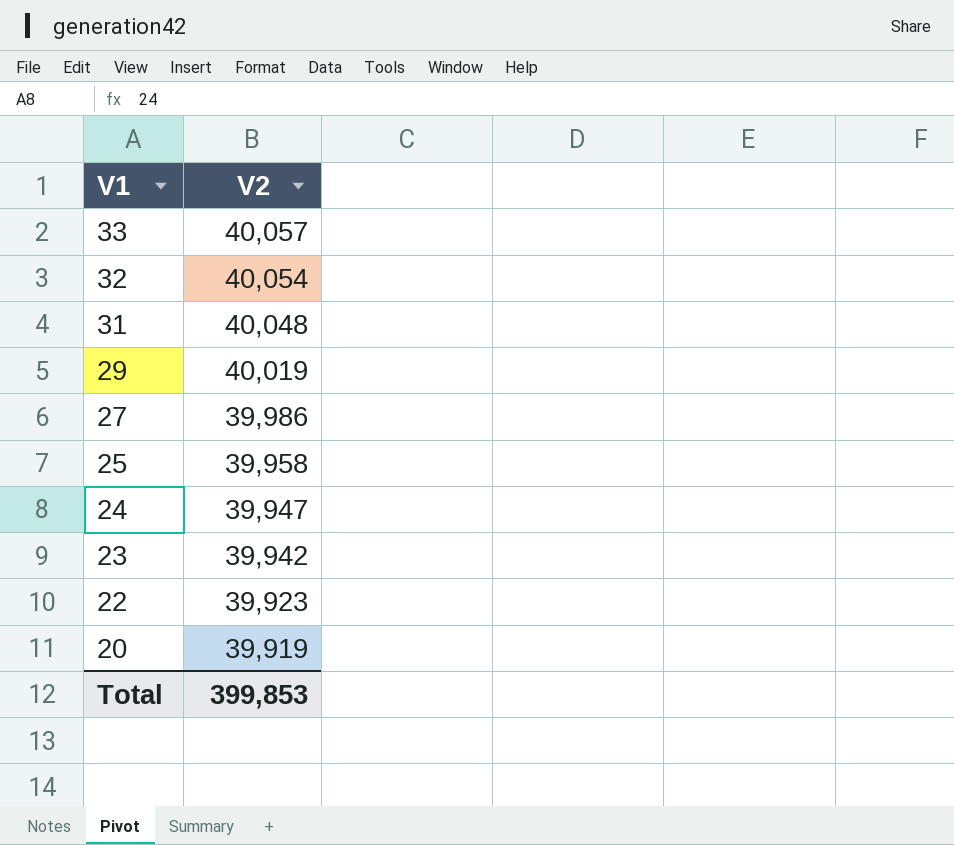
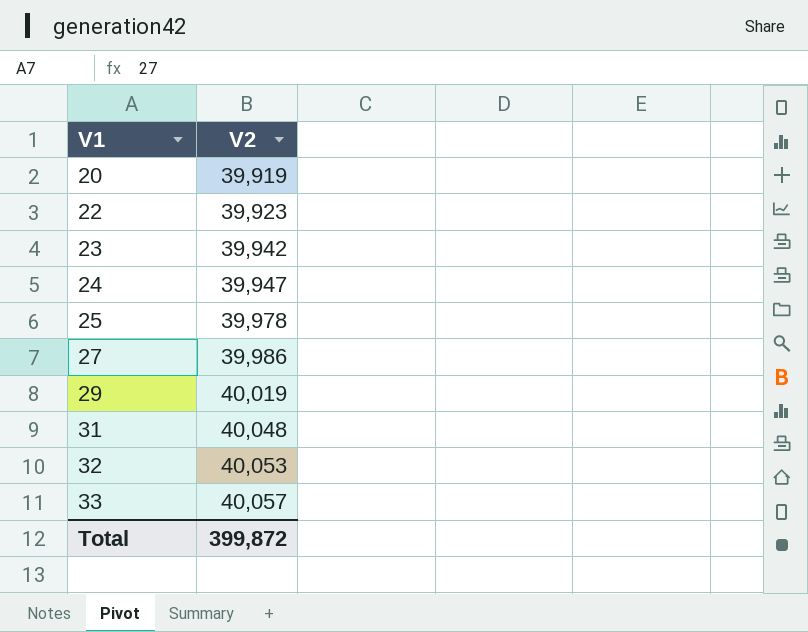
row order: V1 descending -> V1 ascending
25 | V2: 39,958 -> 39,978
32 | V2: 40,054 -> 40,053
Total | V2: 399,853 -> 399,872

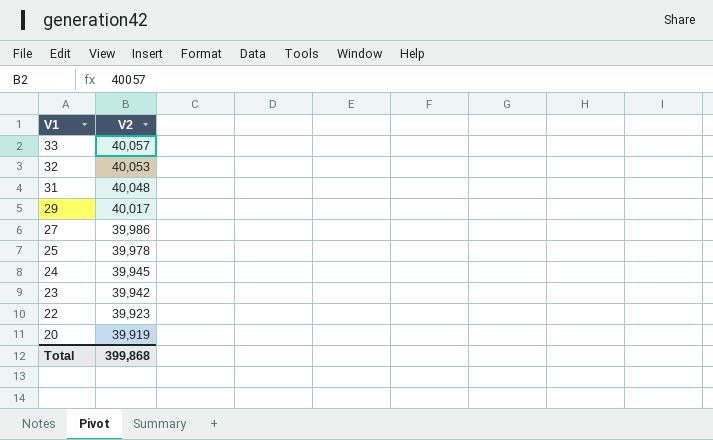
row order: V1 ascending -> V1 descending
29 | V2: 40,019 -> 40,017
24 | V2: 39,947 -> 39,945
Total | V2: 399,872 -> 399,868

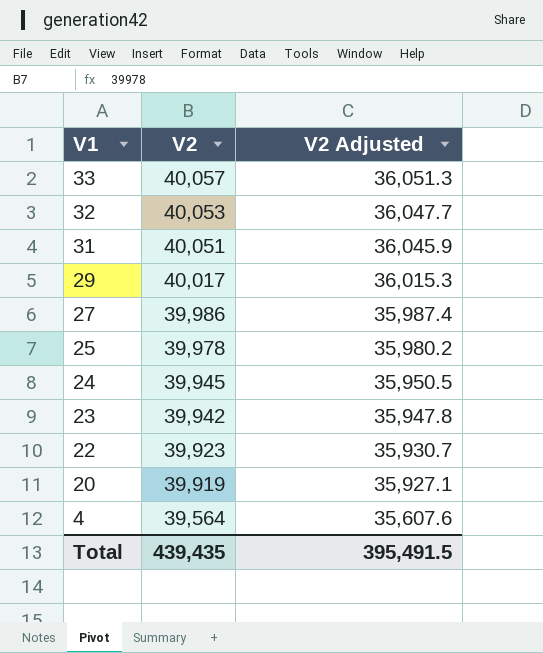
column V2 Adjusted | formula: none -> [V2] * 0.9
31 | V2: 40,048 -> 40,051
row 4: none -> 39,564 | 35,607.6
Total | V2: 399,868 -> 439,435

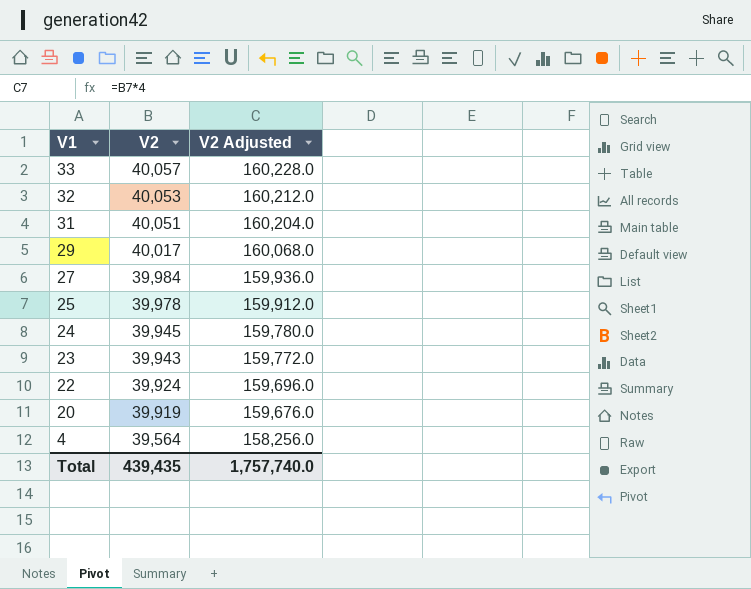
column V2 Adjusted | formula: [V2] * 0.9 -> [V2] * 4
27 | V2: 39,986 -> 39,984
23 | V2: 39,942 -> 39,943
22 | V2: 39,923 -> 39,924
Total | V2 Adjusted: 395,491.5 -> 1,757,740.0

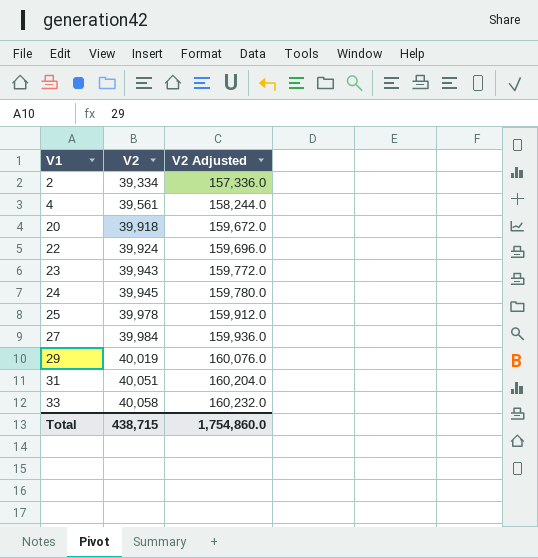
row order: V1 descending -> V1 ascending
row 32: 40,053 | 160,212.0 -> none
row 2: none -> 39,334 | 157,336.0
4 | V2: 39,564 -> 39,561
4 | V2 Adjusted: 158,256.0 -> 158,244.0
20 | V2: 39,919 -> 39,918
20 | V2 Adjusted: 159,676.0 -> 159,672.0
29 | V2: 40,017 -> 40,019
29 | V2 Adjusted: 160,068.0 -> 160,076.0
33 | V2: 40,057 -> 40,058
33 | V2 Adjusted: 160,228.0 -> 160,232.0
Total | V2: 439,435 -> 438,715
Total | V2 Adjusted: 1,757,740.0 -> 1,754,860.0

